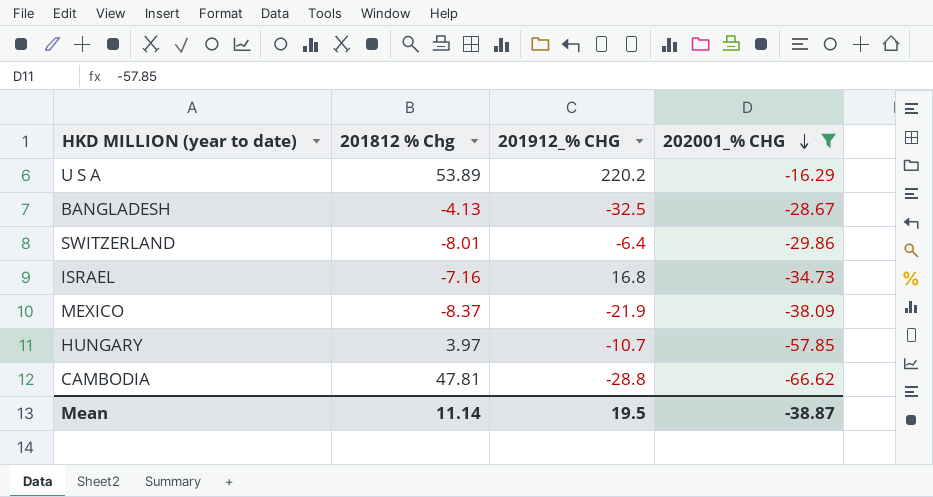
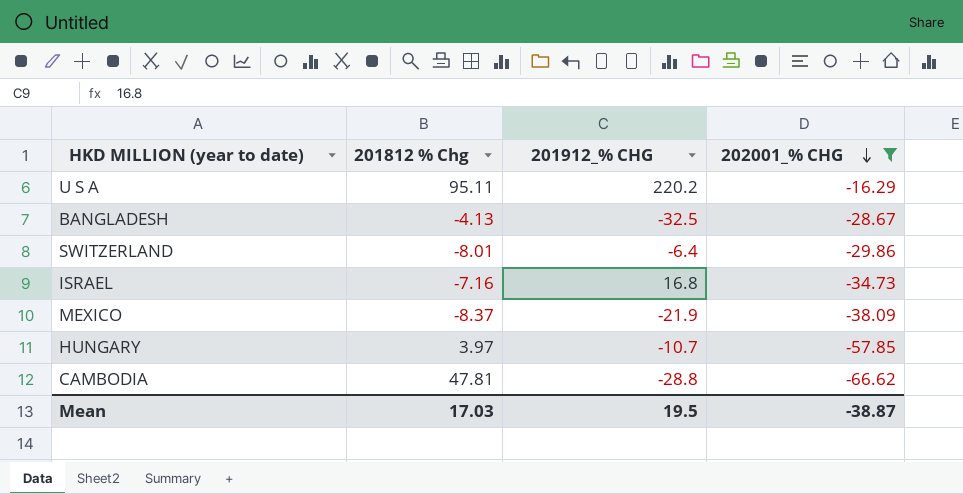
U S A | 201812 % Chg: 53.89 -> 95.11
Mean | 201812 % Chg: 11.14 -> 17.03

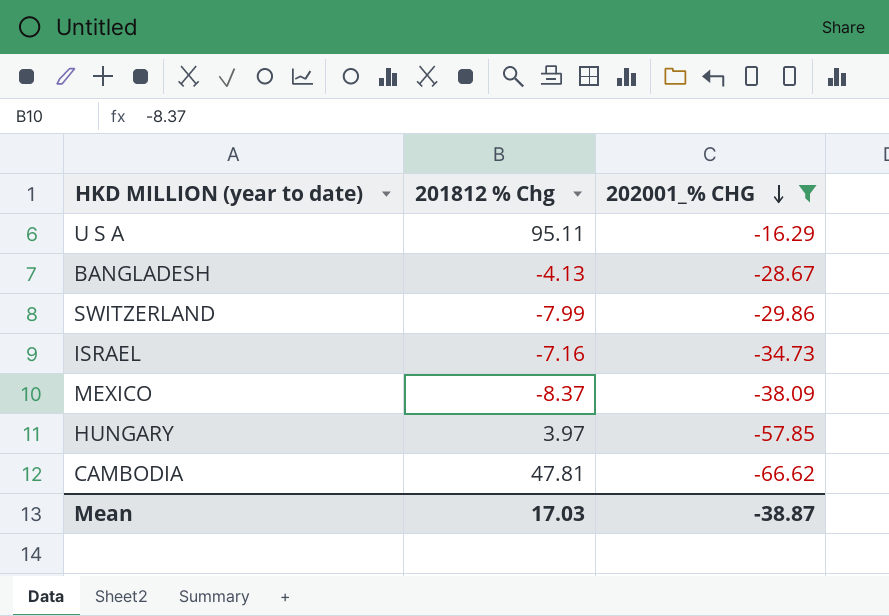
column 201912_% CHG | position: 3 -> none
SWITZERLAND | 201812 % Chg: -8.01 -> -7.99

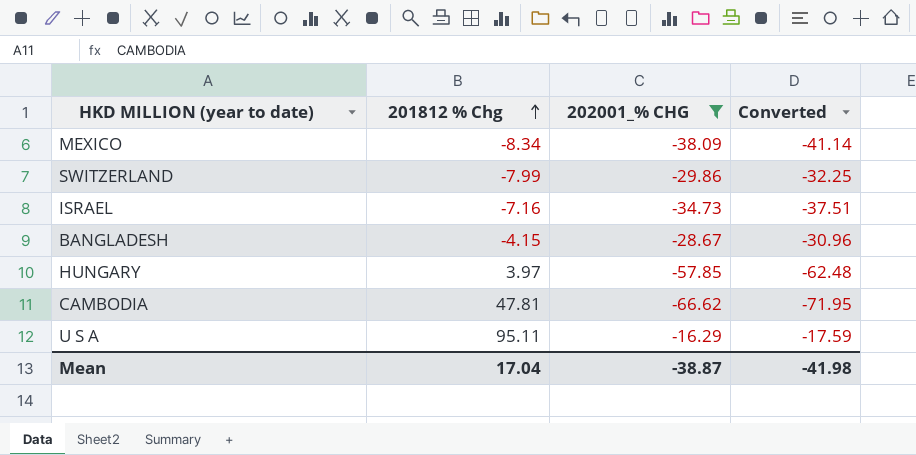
row order: 202001_% CHG descending -> 201812 % Chg ascending
column Converted | formula: none -> [202001_% CHG] * 1.08
MEXICO | 201812 % Chg: -8.37 -> -8.34
BANGLADESH | 201812 % Chg: -4.13 -> -4.15
Mean | 201812 % Chg: 17.03 -> 17.04

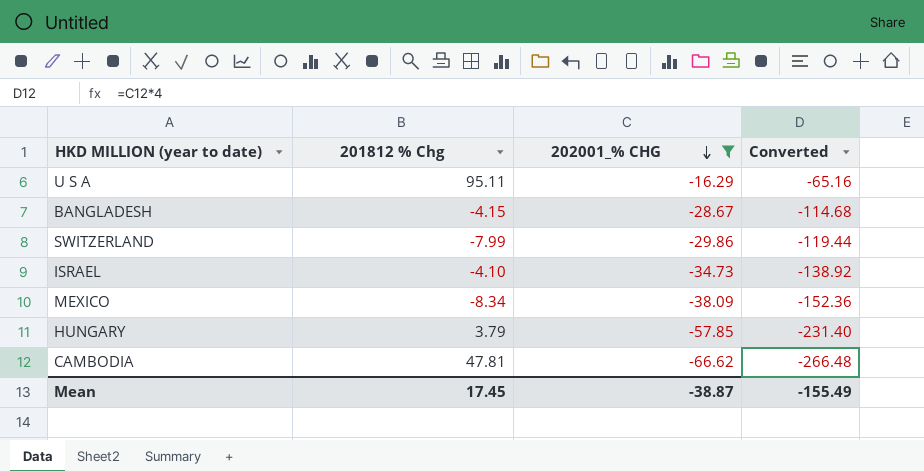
row order: 201812 % Chg ascending -> 202001_% CHG descending
column Converted | formula: [202001_% CHG] * 1.08 -> [202001_% CHG] * 4
ISRAEL | 201812 % Chg: -7.16 -> -4.10
HUNGARY | 201812 % Chg: 3.97 -> 3.79
Mean | 201812 % Chg: 17.04 -> 17.45
Mean | Converted: -41.98 -> -155.49

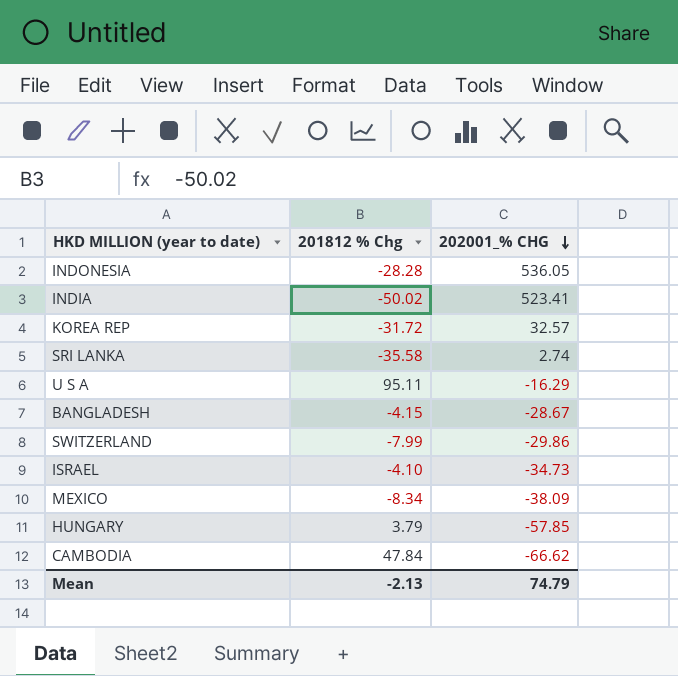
filter: 202001_% CHG <= -16.29 -> none
column Converted | formula: [202001_% CHG] * 4 -> none
CAMBODIA | 201812 % Chg: 47.81 -> 47.84
Mean | 201812 % Chg: 17.45 -> -2.13
Mean | 202001_% CHG: -38.87 -> 74.79

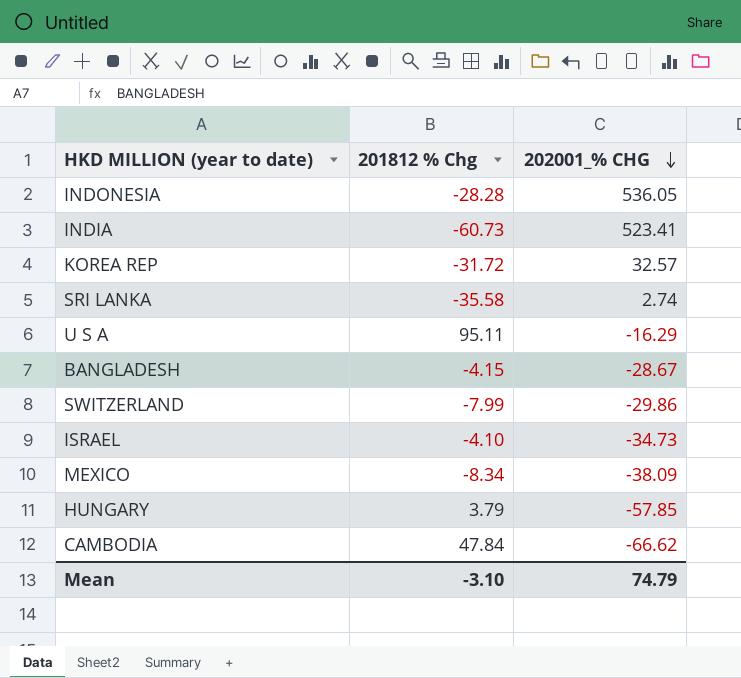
INDIA | 201812 % Chg: -50.02 -> -60.73
Mean | 201812 % Chg: -2.13 -> -3.10

